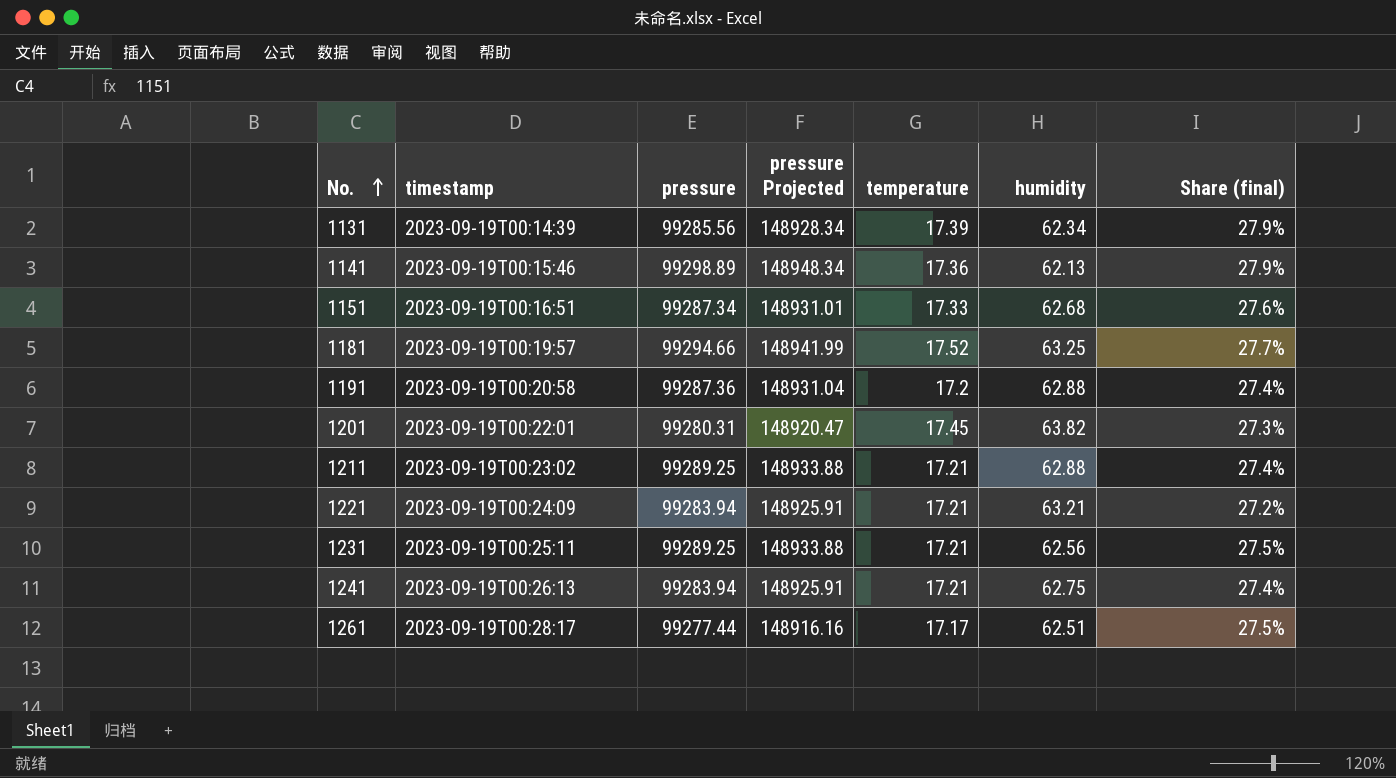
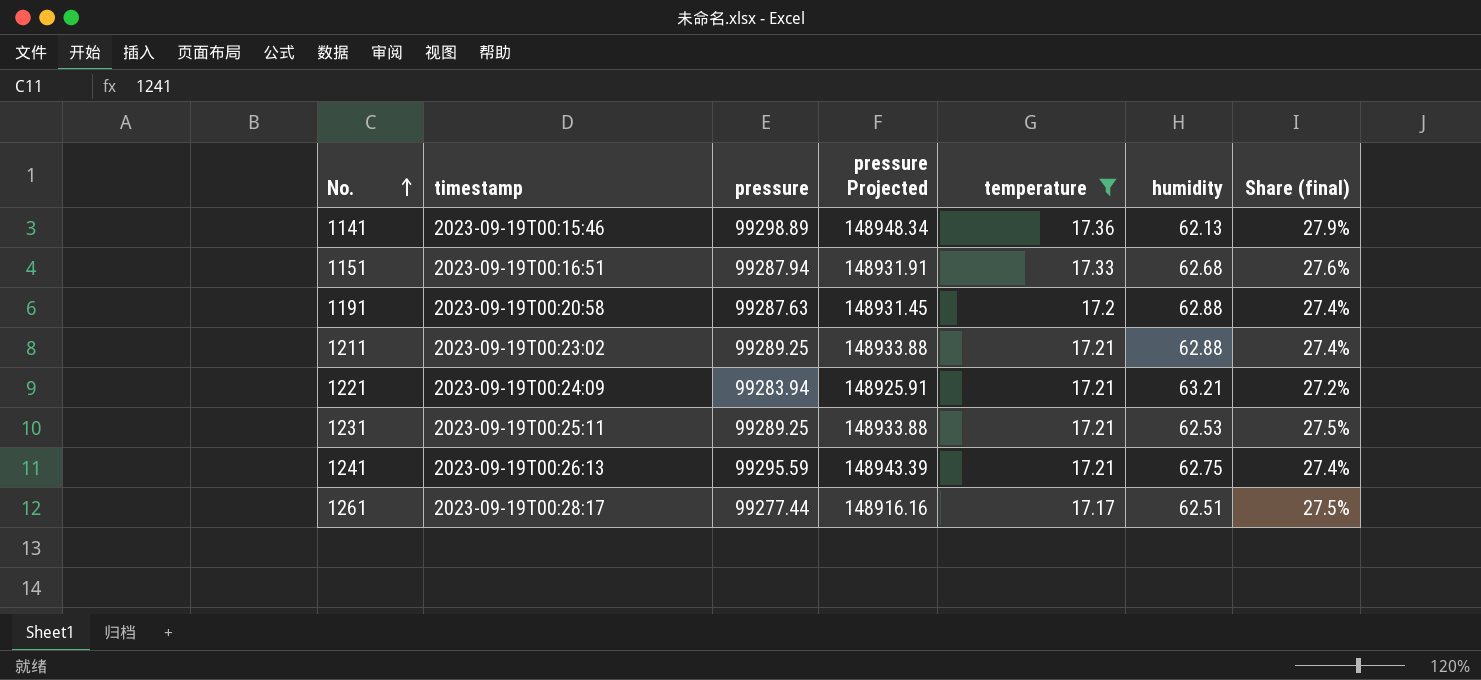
filter: none -> temperature <= 17.36
1151 | pressure: 99287.34 -> 99287.94
1151 | pressure Projected: 148931.01 -> 148931.91
1191 | pressure: 99287.36 -> 99287.63
1191 | pressure Projected: 148931.04 -> 148931.45
1231 | humidity: 62.56 -> 62.53
1241 | pressure: 99283.94 -> 99295.59
1241 | pressure Projected: 148925.91 -> 148943.39

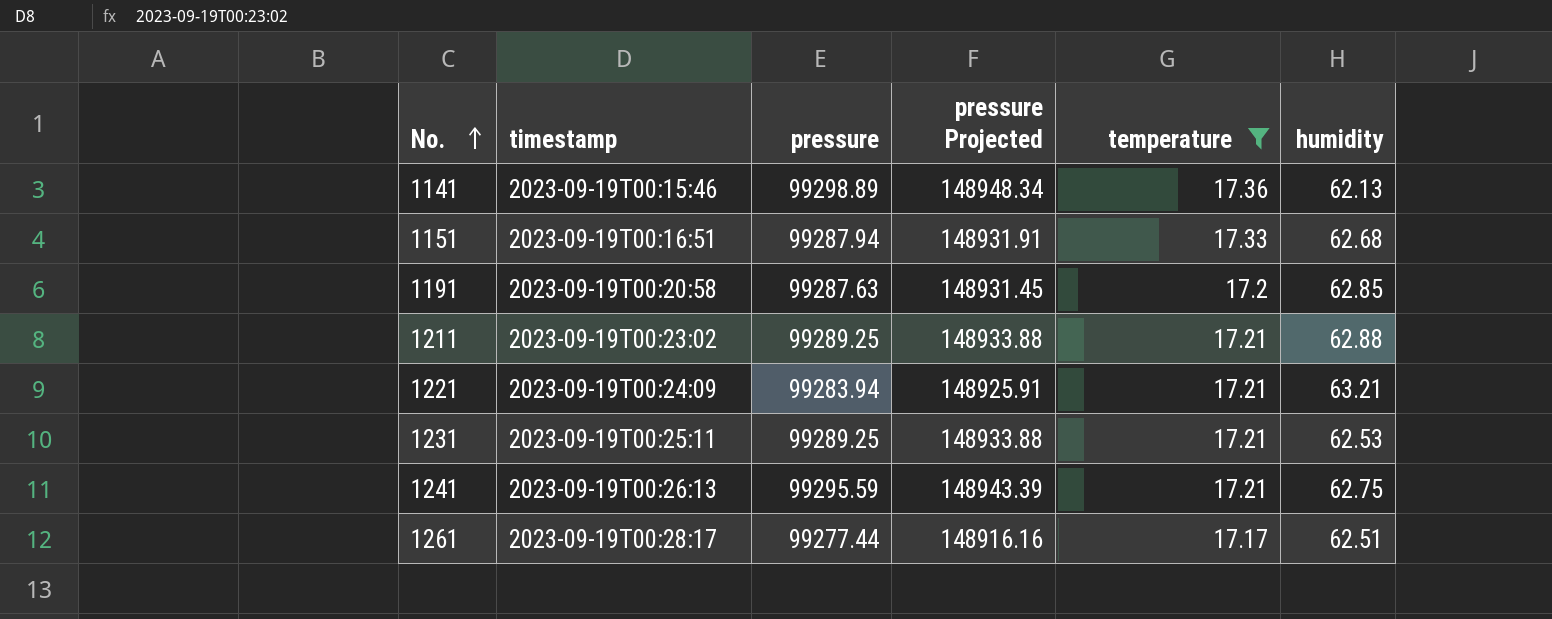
column Share (final) | formula: [temperature] / [humidity] -> none
1191 | humidity: 62.88 -> 62.85

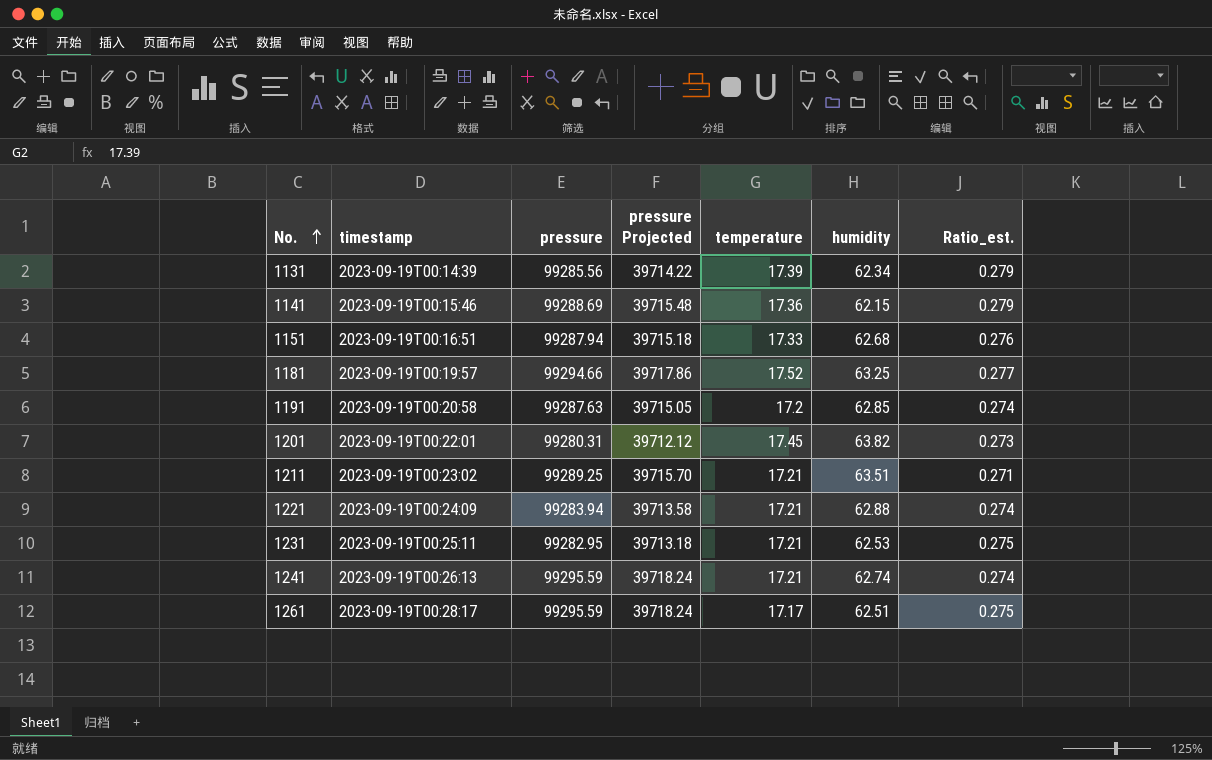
filter: temperature <= 17.36 -> none
column pressure Projected | formula: [pressure] * 1.5 -> [pressure] * 0.4
column Ratio_est. | formula: none -> [temperature] / [humidity]
1141 | pressure: 99298.89 -> 99288.69
1141 | humidity: 62.13 -> 62.15
1211 | humidity: 62.88 -> 63.51
1221 | humidity: 63.21 -> 62.88
1231 | pressure: 99289.25 -> 99282.95
1241 | humidity: 62.75 -> 62.74
1261 | pressure: 99277.44 -> 99295.59

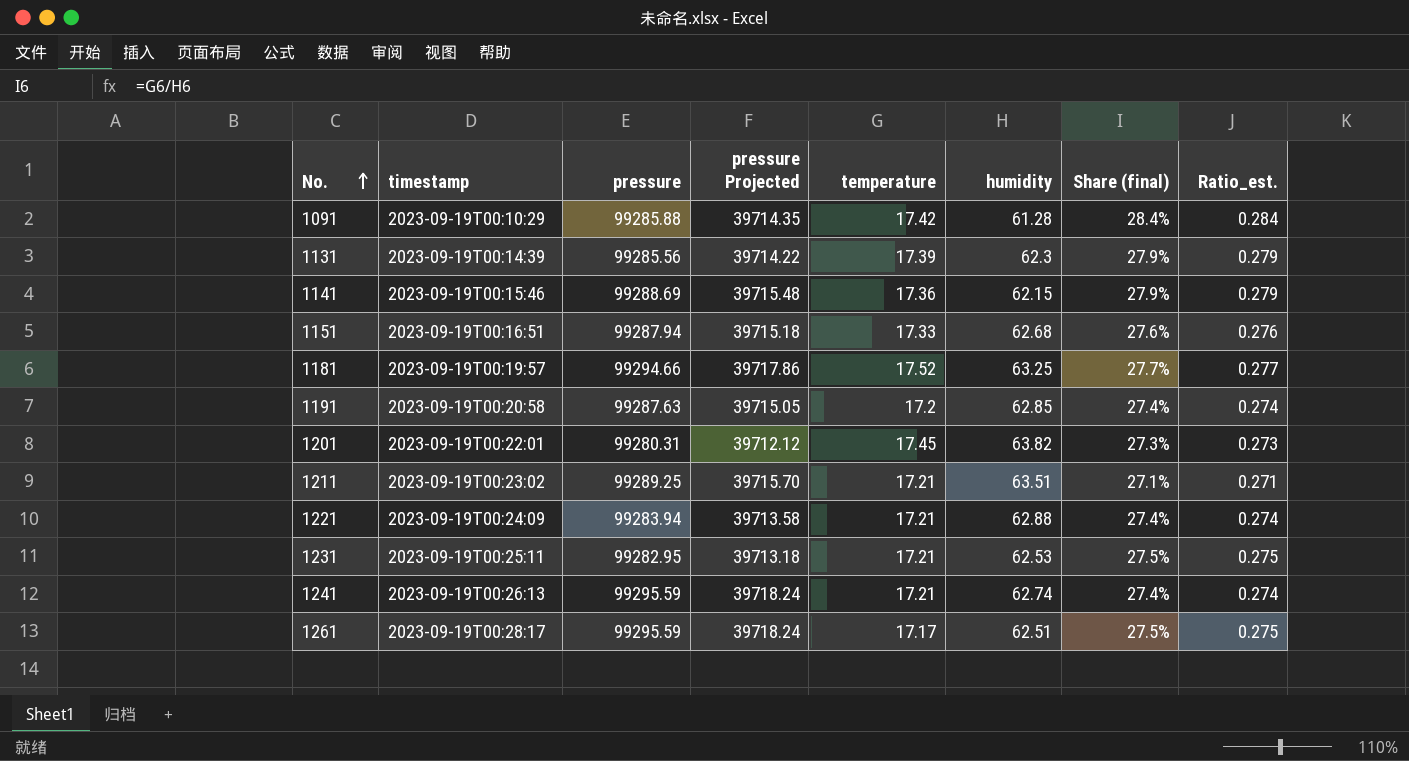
column Share (final) | formula: none -> [temperature] / [humidity]
row 1091: none -> 2023-09-19T00:10:29 | 99285.88 | 39714.35 | 17.42 | 61.28 | 28.4% | 0.284
1131 | humidity: 62.34 -> 62.3

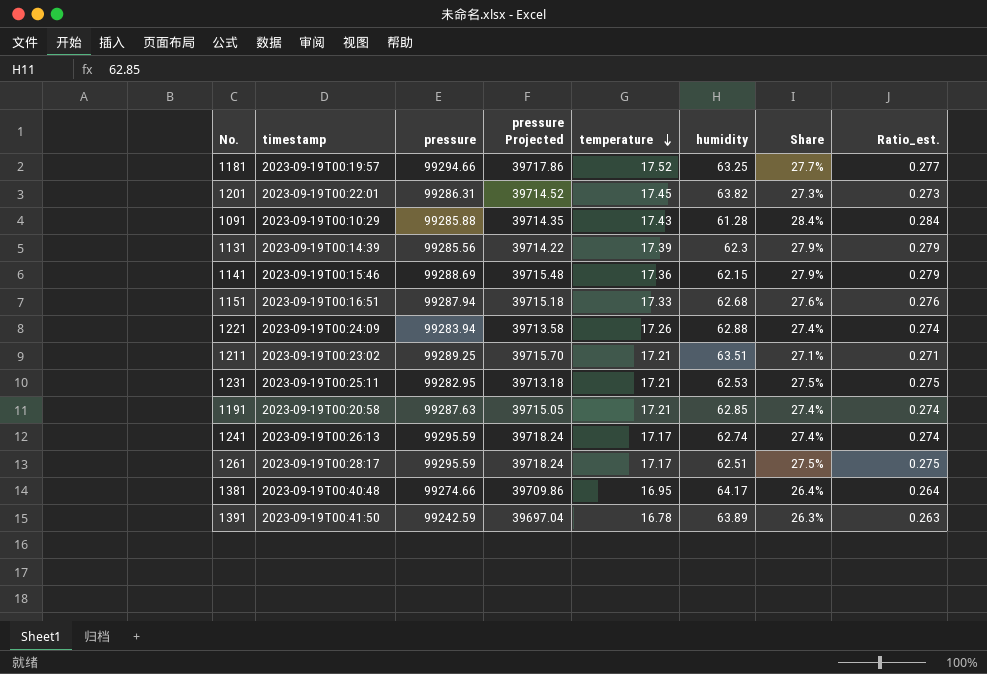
row order: No. ascending -> temperature descending
column name: Share (final) -> Share
1201 | pressure: 99280.31 -> 99286.31
1201 | pressure Projected: 39712.12 -> 39714.52
1091 | temperature: 17.42 -> 17.43
1221 | temperature: 17.21 -> 17.26
1191 | temperature: 17.2 -> 17.21
1241 | temperature: 17.21 -> 17.17
row 1381: none -> 2023-09-19T00:40:48 | 99274.66 | 39709.86 | 16.95 | 64.17 | 26.4% | 0.264
row 1391: none -> 2023-09-19T00:41:50 | 99242.59 | 39697.04 | 16.78 | 63.89 | 26.3% | 0.263

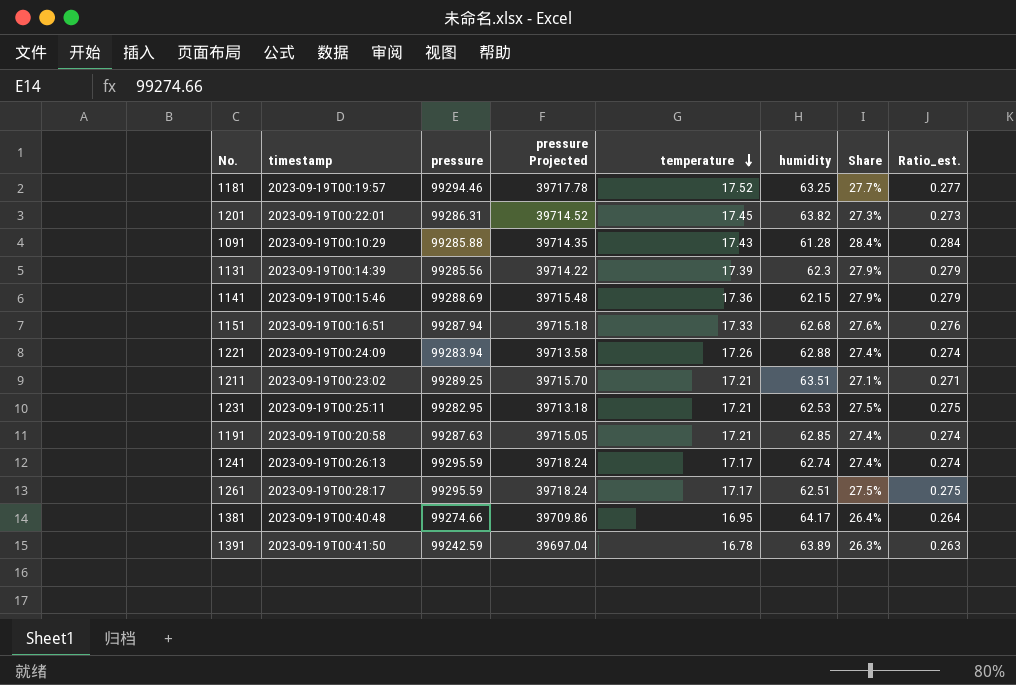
1181 | pressure: 99294.66 -> 99294.46
1181 | pressure Projected: 39717.86 -> 39717.78

